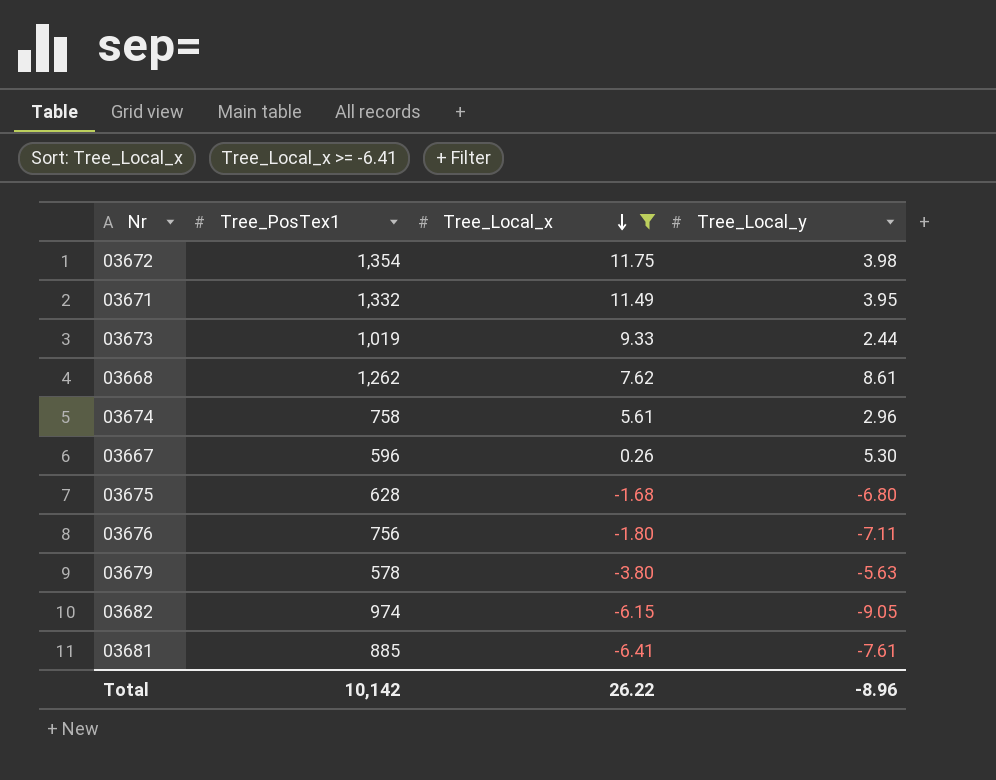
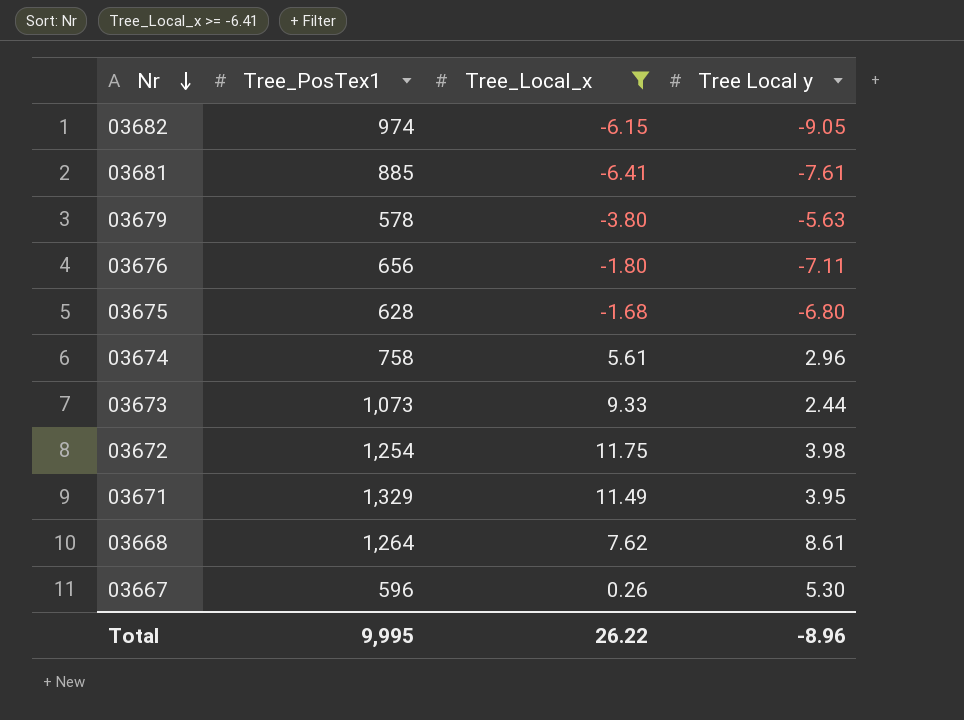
row order: Tree_Local_x descending -> Nr descending
column name: Tree_Local_y -> Tree Local y
03676 | Tree_PosTex1: 756 -> 656
03673 | Tree_PosTex1: 1,019 -> 1,073
03672 | Tree_PosTex1: 1,354 -> 1,254
03671 | Tree_PosTex1: 1,332 -> 1,329
03668 | Tree_PosTex1: 1,262 -> 1,264
Total | Tree_PosTex1: 10,142 -> 9,995

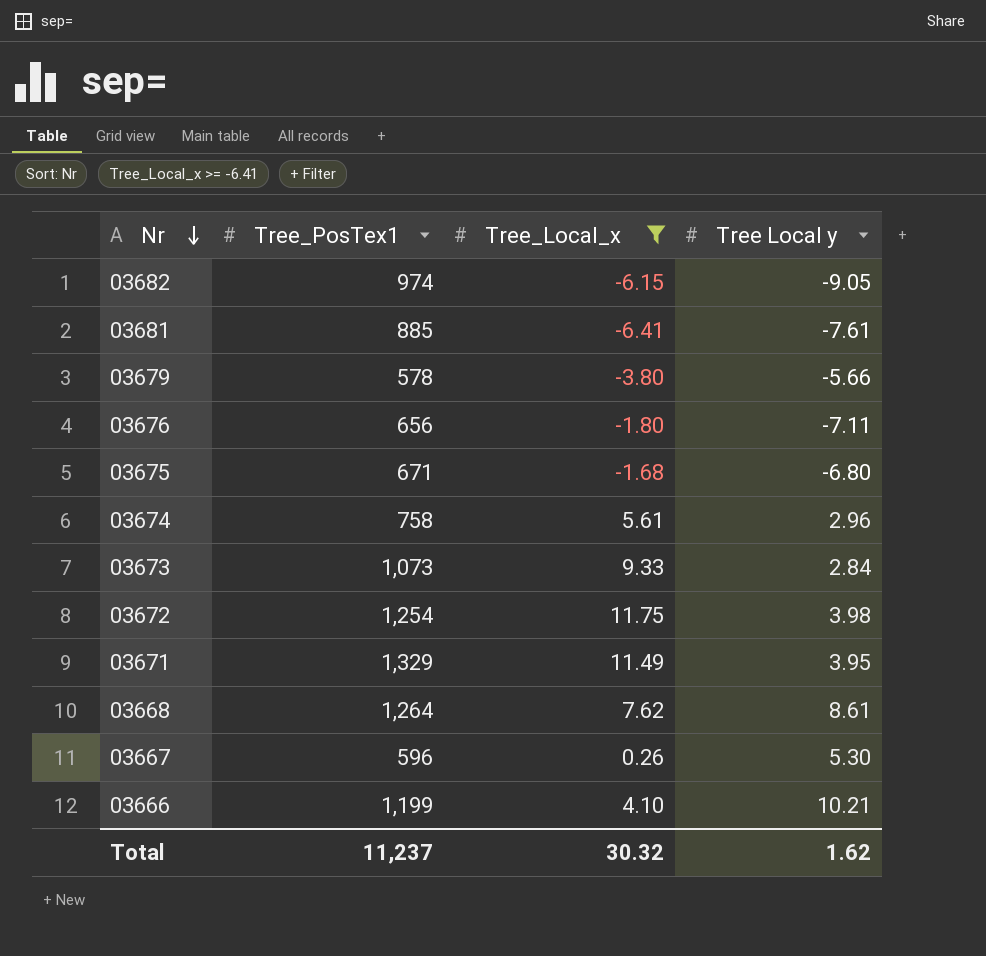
03679 | Tree Local y: -5.63 -> -5.66
03675 | Tree_PosTex1: 628 -> 671
03673 | Tree Local y: 2.44 -> 2.84
row 03666: none -> 1,199 | 4.10 | 10.21
Total | Tree_PosTex1: 9,995 -> 11,237
Total | Tree_Local_x: 26.22 -> 30.32
Total | Tree Local y: -8.96 -> 1.62

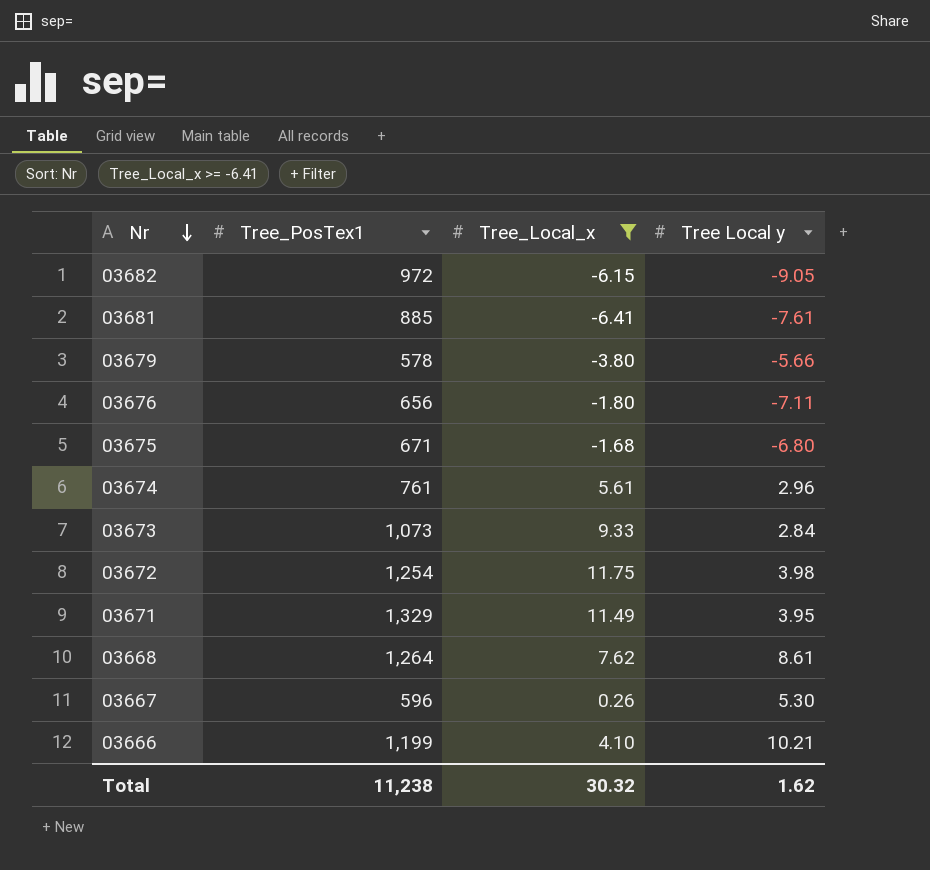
03682 | Tree_PosTex1: 974 -> 972
03674 | Tree_PosTex1: 758 -> 761
Total | Tree_PosTex1: 11,237 -> 11,238

